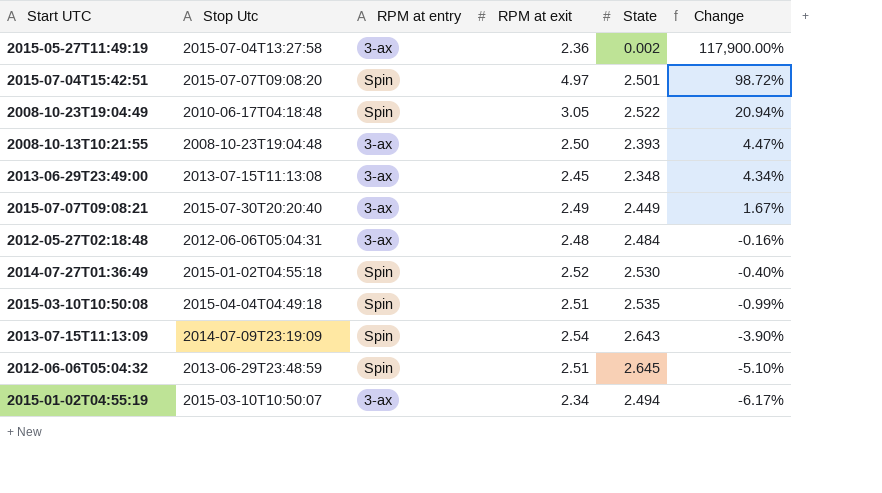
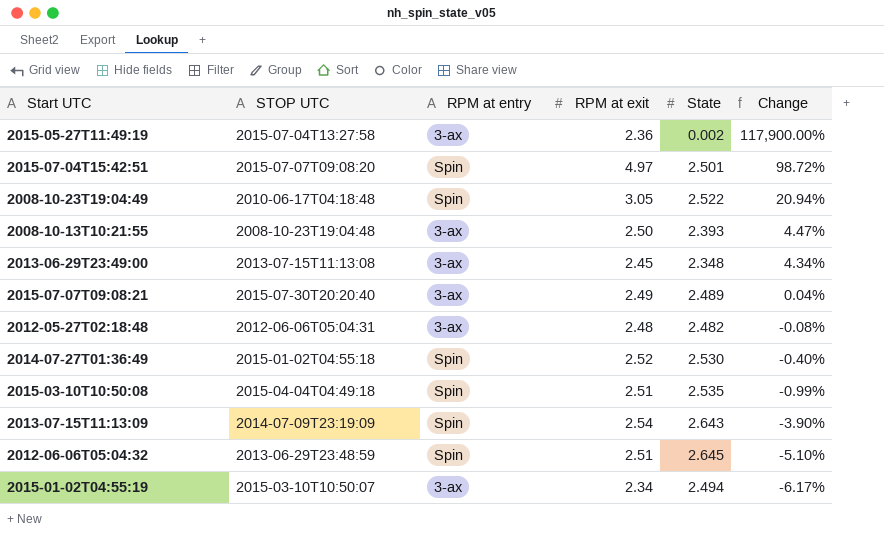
column name: Stop Utc -> STOP UTC
2015-07-07T09:08:21 | State: 2.449 -> 2.489
2015-07-07T09:08:21 | Change: 1.67% -> 0.04%
2012-05-27T02:18:48 | State: 2.484 -> 2.482
2012-05-27T02:18:48 | Change: -0.16% -> -0.08%

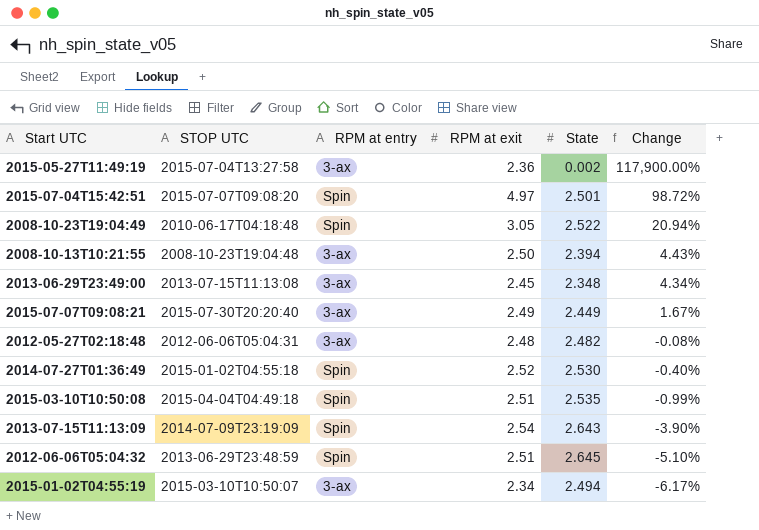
2008-10-13T10:21:55 | State: 2.393 -> 2.394
2008-10-13T10:21:55 | Change: 4.47% -> 4.43%
2015-07-07T09:08:21 | State: 2.489 -> 2.449
2015-07-07T09:08:21 | Change: 0.04% -> 1.67%

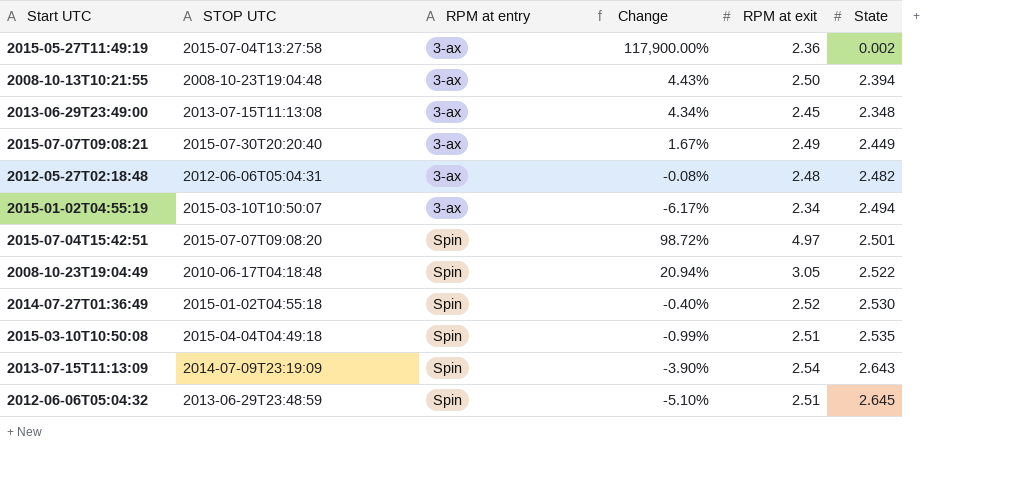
row order: Change descending -> RPM at entry ascending
column Change | position: 6 -> 4

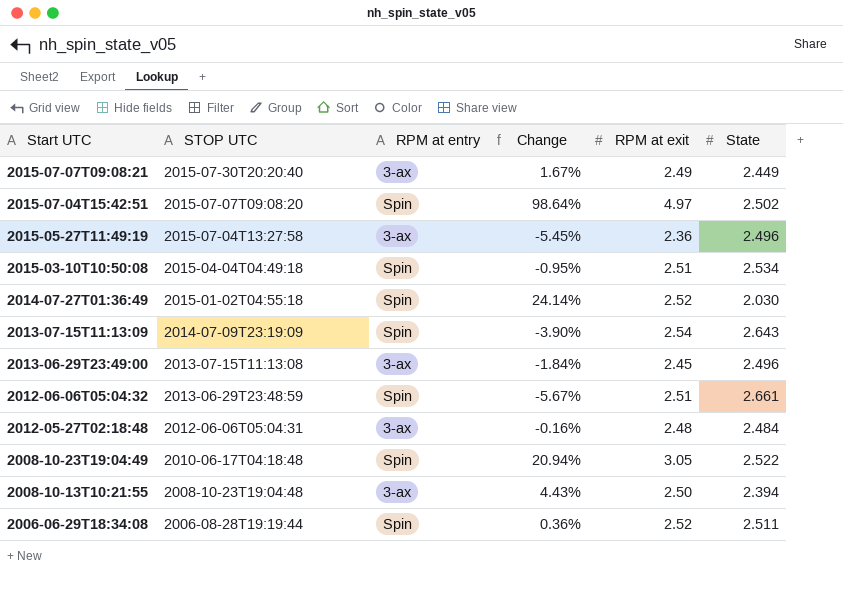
row order: RPM at entry ascending -> Start UTC descending
row 2015-01-02T04:55:19: 2015-03-10T10:50:07 | 3-ax | -6.17% | 2.34 | 2.494 -> none
2015-07-04T15:42:51 | Change: 98.72% -> 98.64%
2015-07-04T15:42:51 | State: 2.501 -> 2.502
2015-05-27T11:49:19 | Change: 117,900.00% -> -5.45%
2015-05-27T11:49:19 | State: 0.002 -> 2.496
2015-03-10T10:50:08 | Change: -0.99% -> -0.95%
2015-03-10T10:50:08 | State: 2.535 -> 2.534
2014-07-27T01:36:49 | Change: -0.40% -> 24.14%
2014-07-27T01:36:49 | State: 2.530 -> 2.030
2013-06-29T23:49:00 | Change: 4.34% -> -1.84%
2013-06-29T23:49:00 | State: 2.348 -> 2.496
2012-06-06T05:04:32 | Change: -5.10% -> -5.67%
2012-06-06T05:04:32 | State: 2.645 -> 2.661
2012-05-27T02:18:48 | Change: -0.08% -> -0.16%
2012-05-27T02:18:48 | State: 2.482 -> 2.484
row 2006-06-29T18:34:08: none -> 2006-08-28T19:19:44 | Spin | 0.36% | 2.52 | 2.511

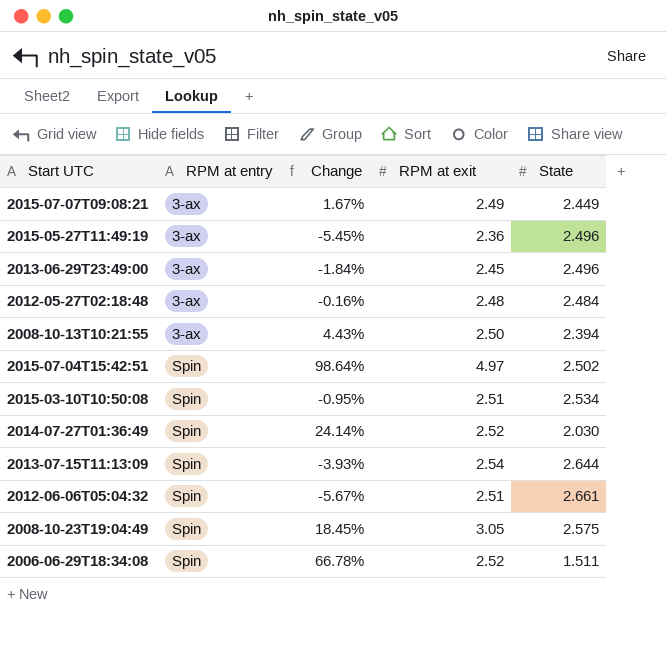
row order: Start UTC descending -> RPM at entry ascending
column STOP UTC | position: 2 -> none
2013-07-15T11:13:09 | Change: -3.90% -> -3.93%
2013-07-15T11:13:09 | State: 2.643 -> 2.644
2008-10-23T19:04:49 | Change: 20.94% -> 18.45%
2008-10-23T19:04:49 | State: 2.522 -> 2.575
2006-06-29T18:34:08 | Change: 0.36% -> 66.78%
2006-06-29T18:34:08 | State: 2.511 -> 1.511

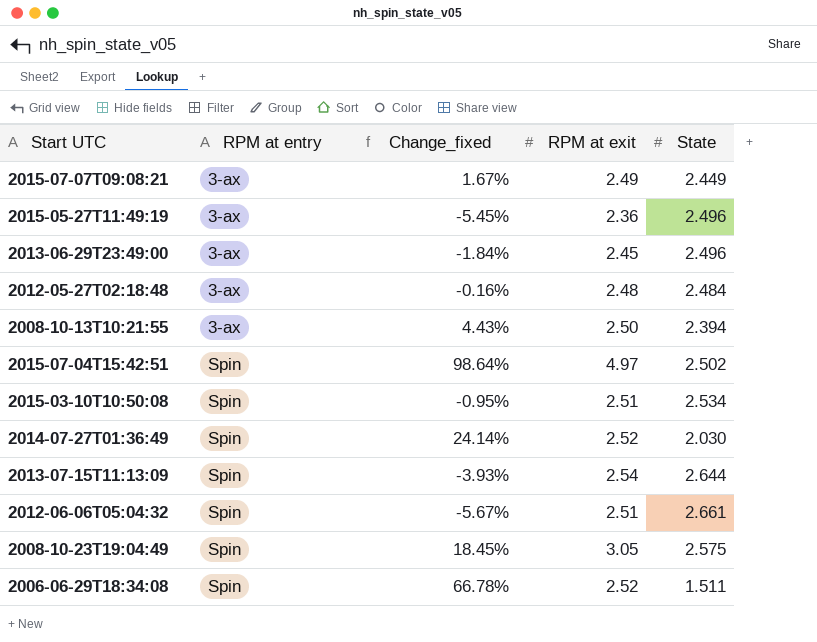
column name: Change -> Change_fixed

